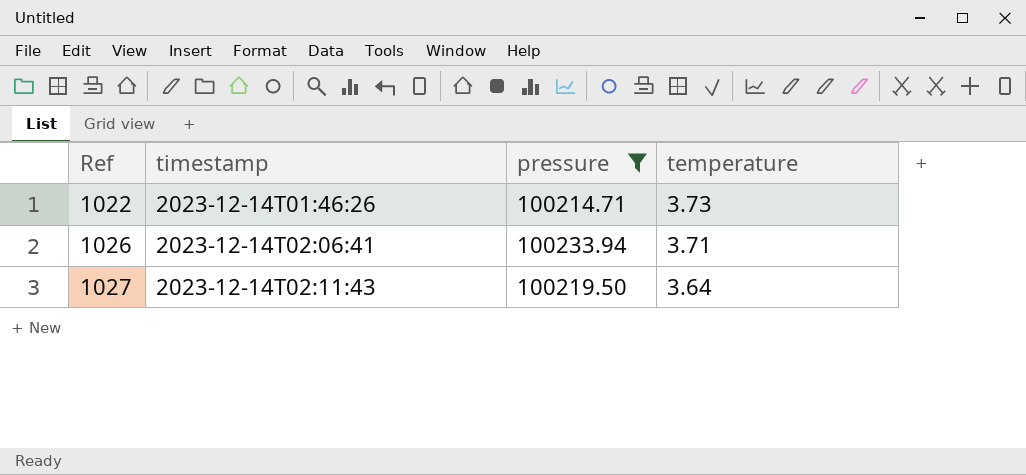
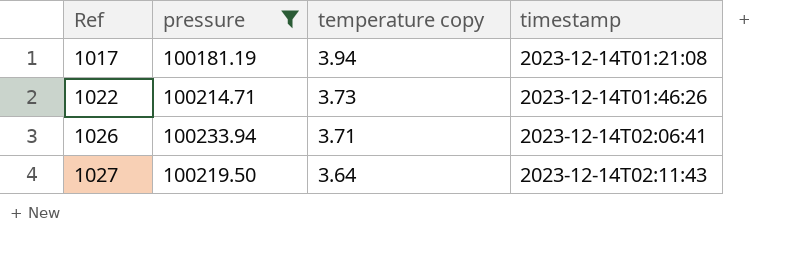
column name: temperature -> temperature copy
column timestamp | position: 2 -> 4
row 1017: none -> 100181.19 | 3.94 | 2023-12-14T01:21:08

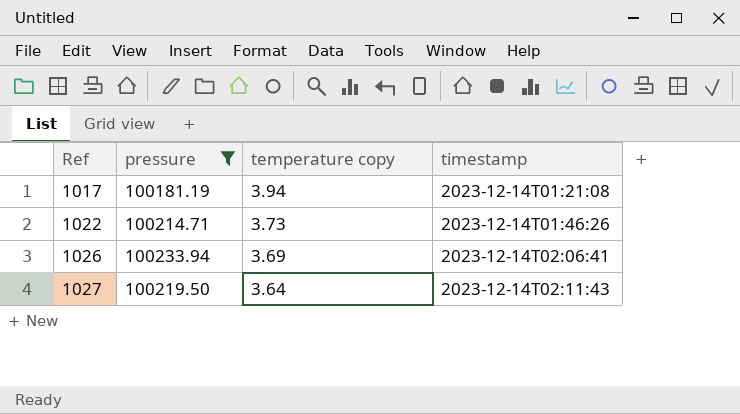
1026 | temperature copy: 3.71 -> 3.69

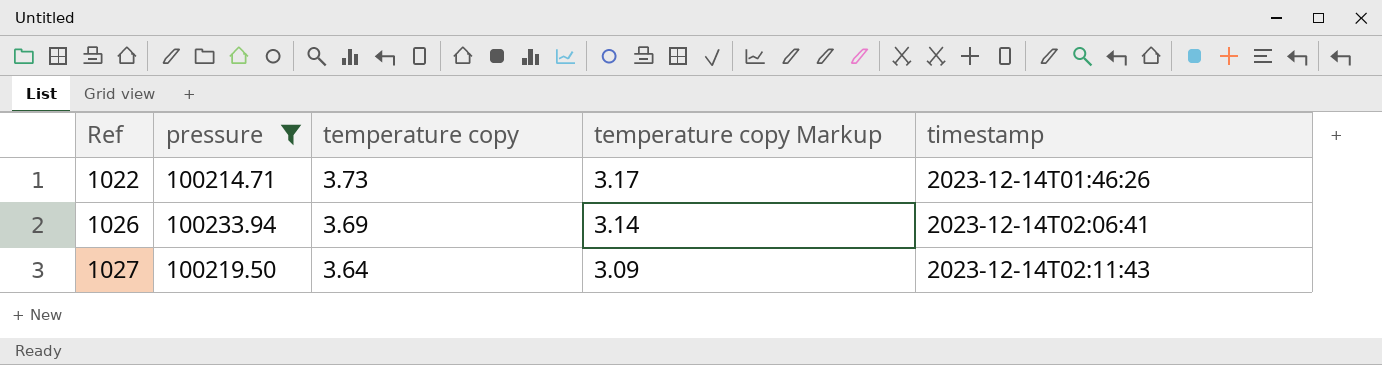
column temperature copy Markup | formula: none -> [temperature copy] * 0.85
row 1017: 100181.19 | 3.94 | 2023-12-14T01:21:08 -> none

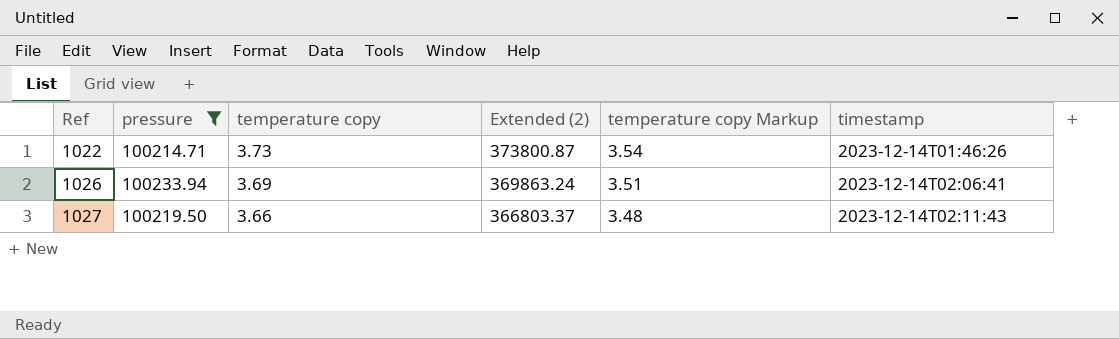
column Extended (2) | formula: none -> [pressure] * [temperature copy]
column temperature copy Markup | formula: [temperature copy] * 0.85 -> [temperature copy] * 0.95
1027 | temperature copy: 3.64 -> 3.66

